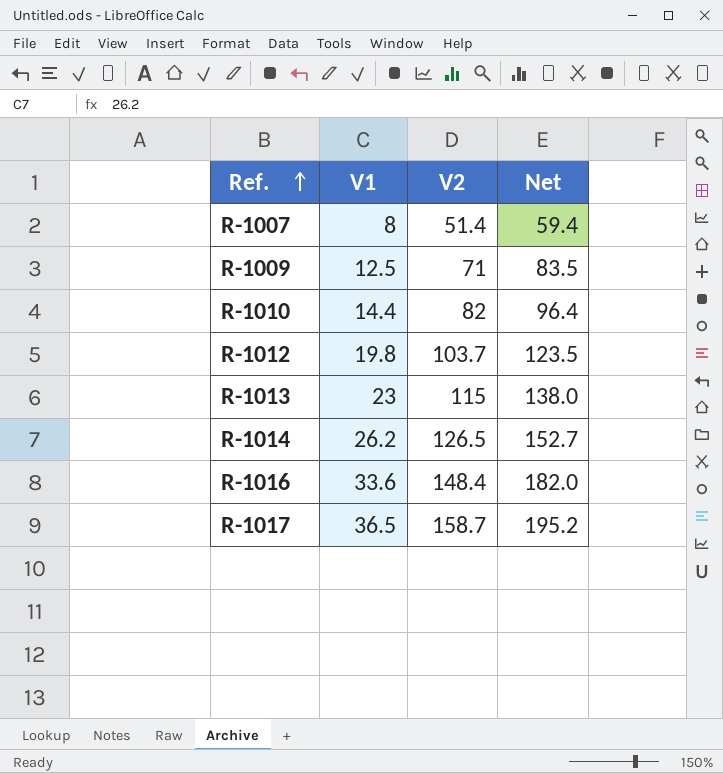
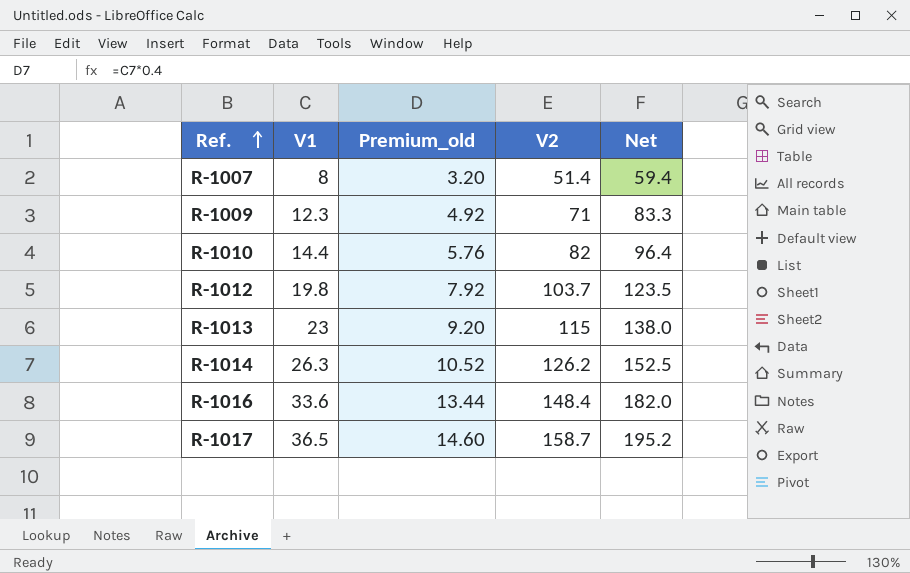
column Premium_old | formula: none -> [V1] * 0.4
R-1009 | V1: 12.5 -> 12.3
R-1009 | Net: 83.5 -> 83.3
R-1014 | V1: 26.2 -> 26.3
R-1014 | V2: 126.5 -> 126.2
R-1014 | Net: 152.7 -> 152.5

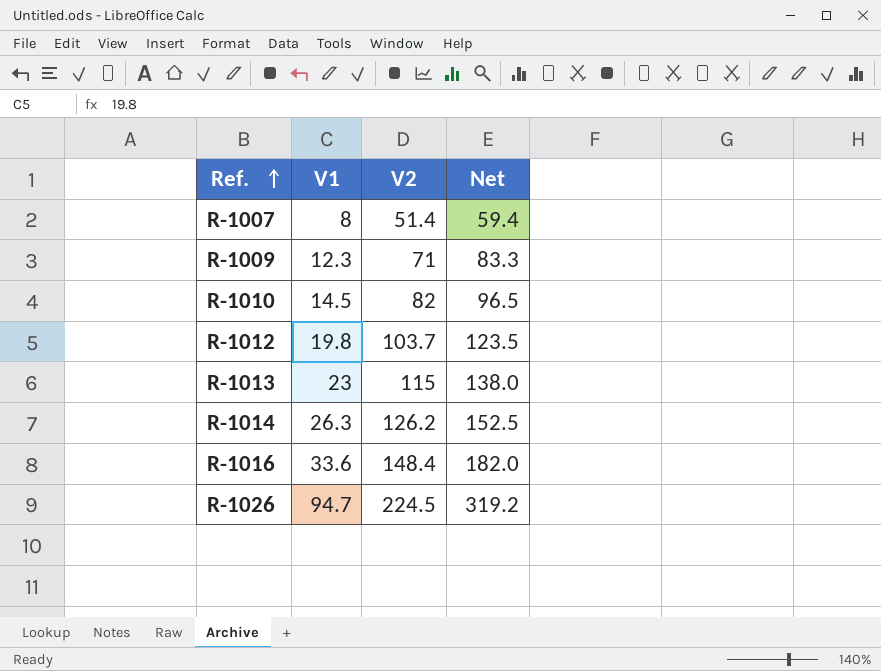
column Premium_old | formula: [V1] * 0.4 -> none
row R-1017: 36.5 | 14.60 | 158.7 | 195.2 -> none
R-1010 | V1: 14.4 -> 14.5
R-1010 | Net: 96.4 -> 96.5
row R-1026: none -> 94.7 | 224.5 | 319.2

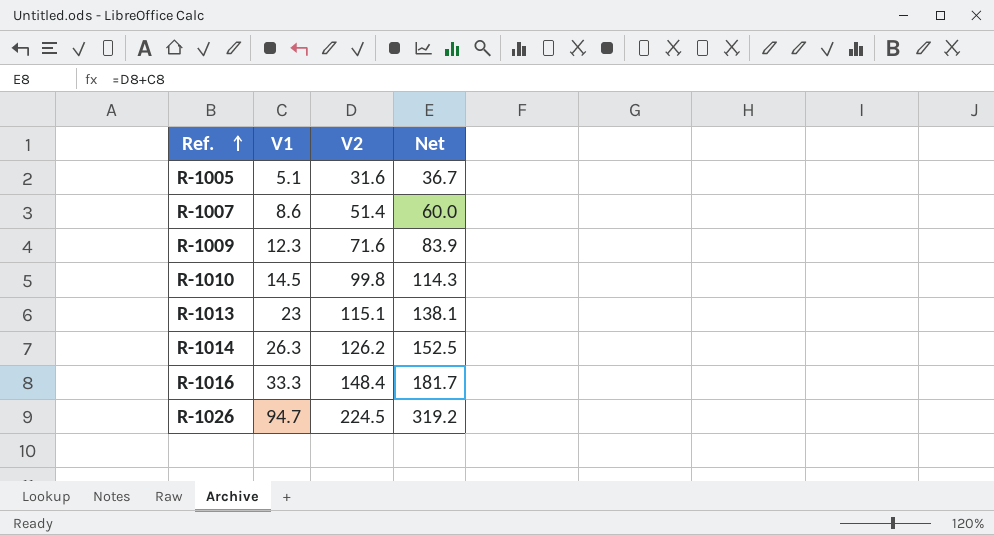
row R-1012: 19.8 | 103.7 | 123.5 -> none
row R-1005: none -> 5.1 | 31.6 | 36.7
R-1007 | V1: 8 -> 8.6
R-1007 | Net: 59.4 -> 60.0
R-1009 | V2: 71 -> 71.6
R-1009 | Net: 83.3 -> 83.9
R-1010 | V2: 82 -> 99.8
R-1010 | Net: 96.5 -> 114.3
R-1013 | V2: 115 -> 115.1
R-1013 | Net: 138.0 -> 138.1
R-1016 | V1: 33.6 -> 33.3
R-1016 | Net: 182.0 -> 181.7

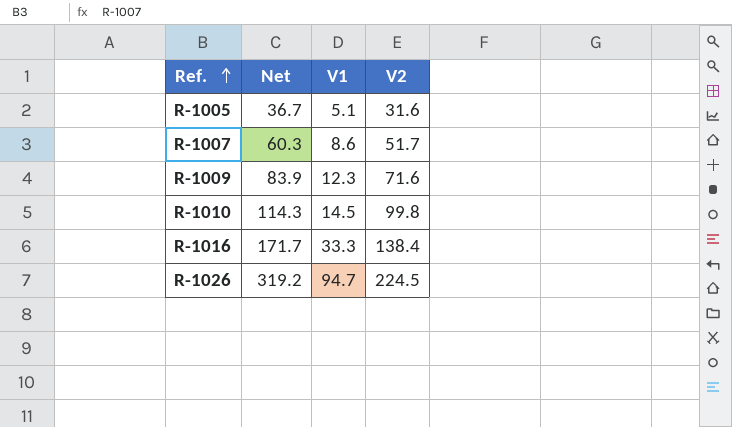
column Net | position: 4 -> 2
row R-1013: 23 | 115.1 | 138.1 -> none
row R-1014: 26.3 | 126.2 | 152.5 -> none
R-1007 | Net: 60.0 -> 60.3
R-1007 | V2: 51.4 -> 51.7
R-1016 | Net: 181.7 -> 171.7
R-1016 | V2: 148.4 -> 138.4

